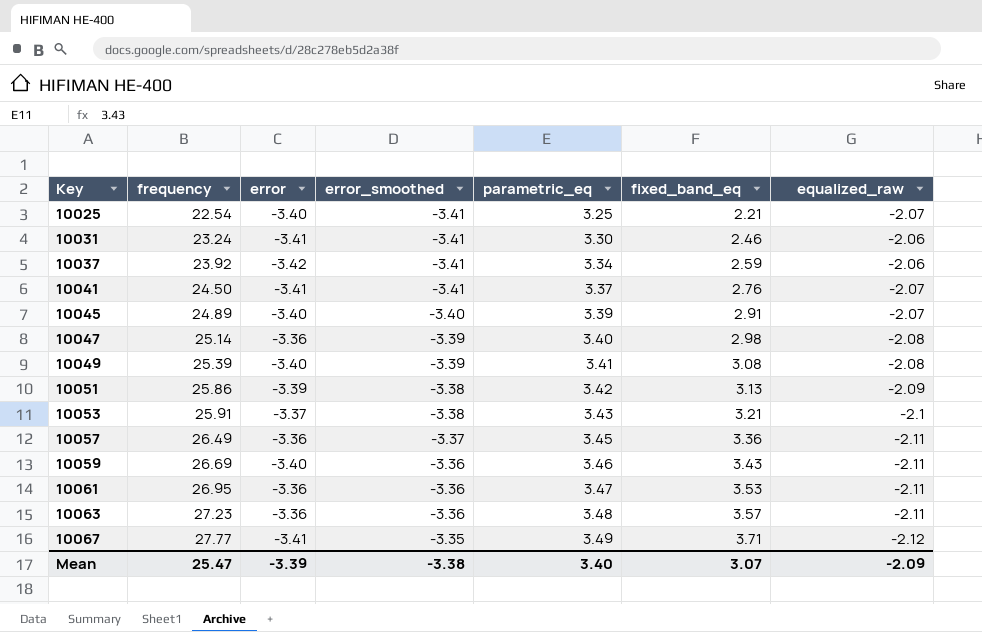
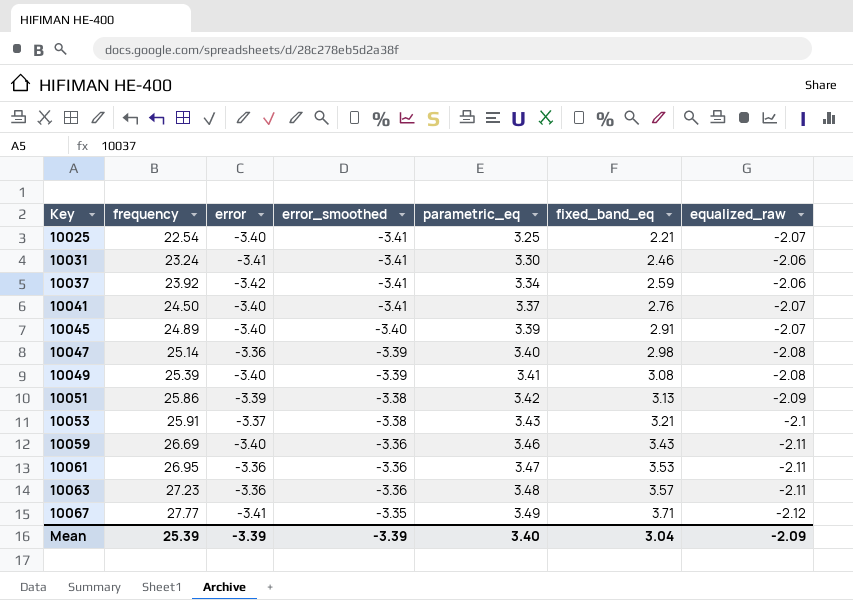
row 10057: 26.49 | -3.36 | -3.37 | 3.45 | 3.36 | -2.11 -> none
10041 | error: -3.41 -> -3.40
Mean | frequency: 25.47 -> 25.39
Mean | error_smoothed: -3.38 -> -3.39
Mean | fixed_band_eq: 3.07 -> 3.04

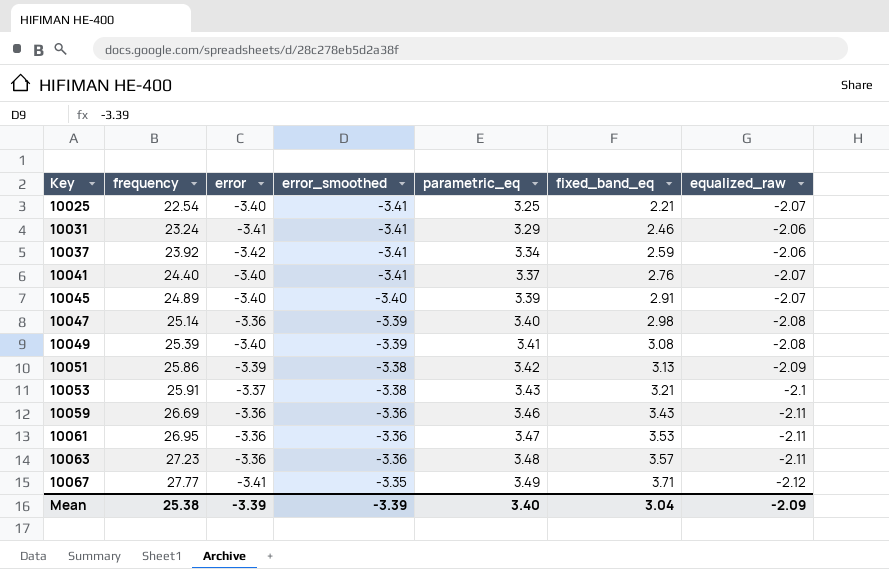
10031 | parametric_eq: 3.30 -> 3.29
10041 | frequency: 24.50 -> 24.40
10059 | error: -3.40 -> -3.36
Mean | frequency: 25.39 -> 25.38

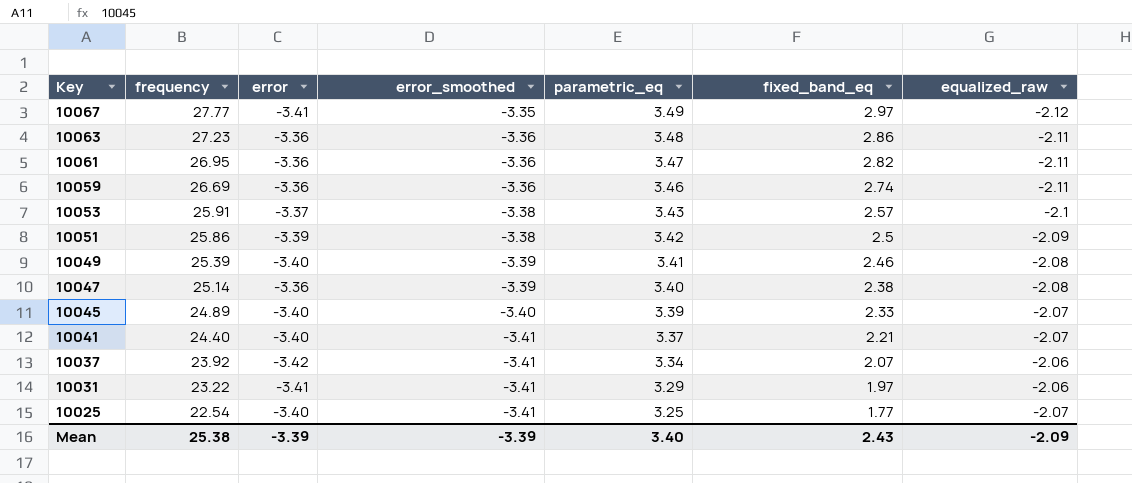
row order: Key ascending -> Key descending
10067 | fixed_band_eq: 3.71 -> 2.97
10063 | fixed_band_eq: 3.57 -> 2.86
10061 | fixed_band_eq: 3.53 -> 2.82
10059 | fixed_band_eq: 3.43 -> 2.74
10053 | fixed_band_eq: 3.21 -> 2.57
10051 | fixed_band_eq: 3.13 -> 2.5
10049 | fixed_band_eq: 3.08 -> 2.46
10047 | fixed_band_eq: 2.98 -> 2.38
10045 | fixed_band_eq: 2.91 -> 2.33
10041 | fixed_band_eq: 2.76 -> 2.21
10037 | fixed_band_eq: 2.59 -> 2.07
10031 | frequency: 23.24 -> 23.22
10031 | fixed_band_eq: 2.46 -> 1.97
10025 | fixed_band_eq: 2.21 -> 1.77
Mean | fixed_band_eq: 3.04 -> 2.43

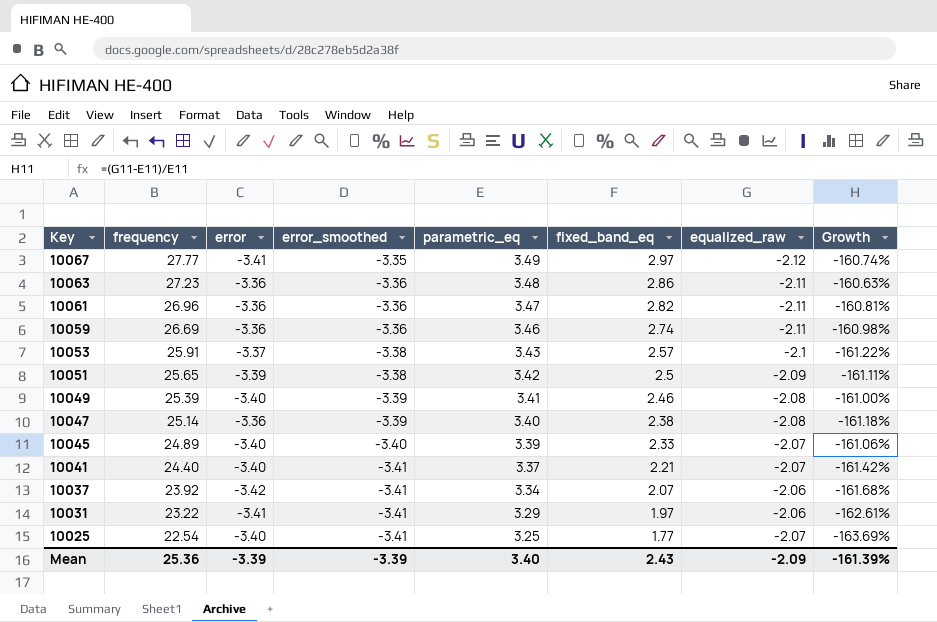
column Growth | formula: none -> ([equalized_raw] - [parametric_eq]) / [parametric_eq]
10061 | frequency: 26.95 -> 26.96
10051 | frequency: 25.86 -> 25.65
Mean | frequency: 25.38 -> 25.36

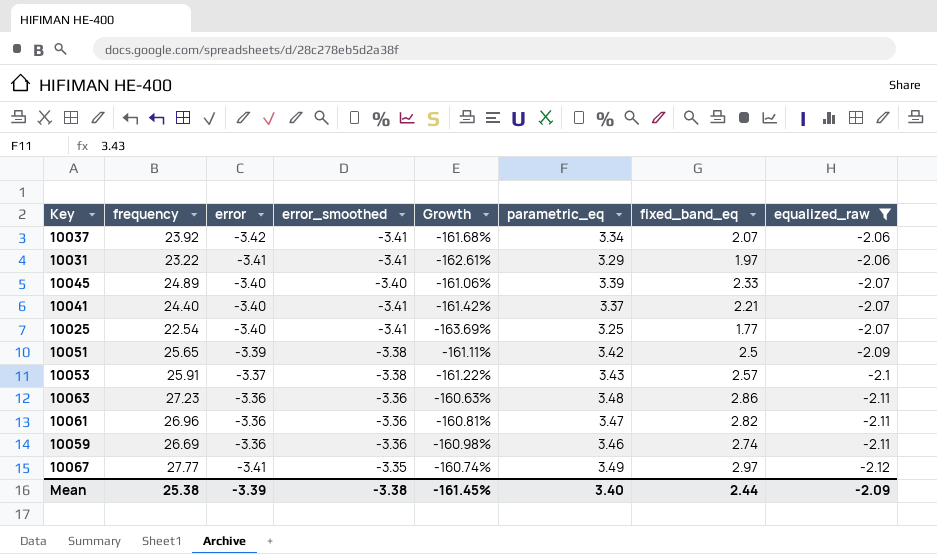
filter: none -> equalized_raw != -2.08
row order: Key descending -> equalized_raw descending
column Growth | position: 8 -> 5
Mean | frequency: 25.36 -> 25.38
Mean | error_smoothed: -3.39 -> -3.38
Mean | Growth: -161.39% -> -161.45%
Mean | fixed_band_eq: 2.43 -> 2.44

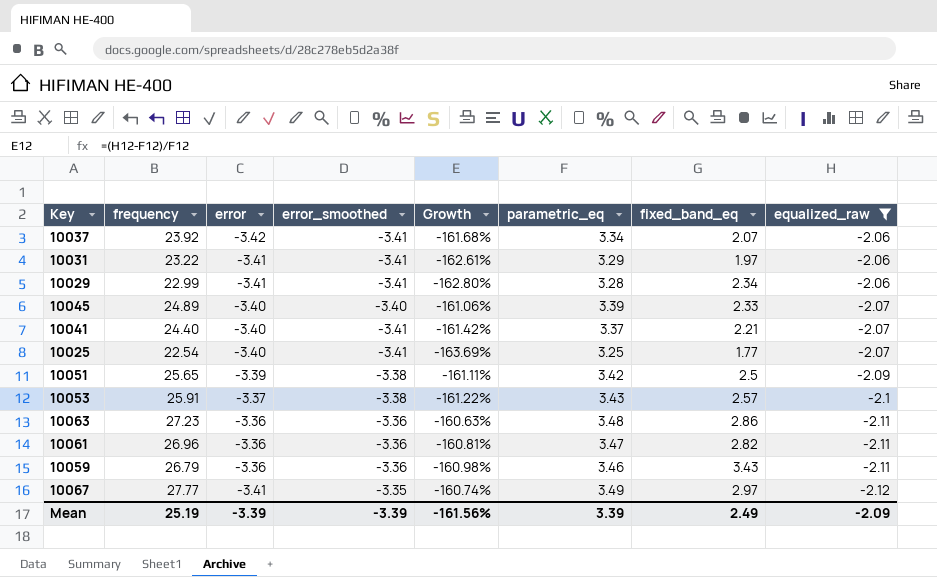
row 10029: none -> 22.99 | -3.41 | -3.41 | -162.80% | 3.28 | 2.34 | -2.06
10059 | frequency: 26.69 -> 26.79
10059 | fixed_band_eq: 2.74 -> 3.43
Mean | frequency: 25.38 -> 25.19
Mean | error_smoothed: -3.38 -> -3.39
Mean | Growth: -161.45% -> -161.56%
Mean | parametric_eq: 3.40 -> 3.39
Mean | fixed_band_eq: 2.44 -> 2.49

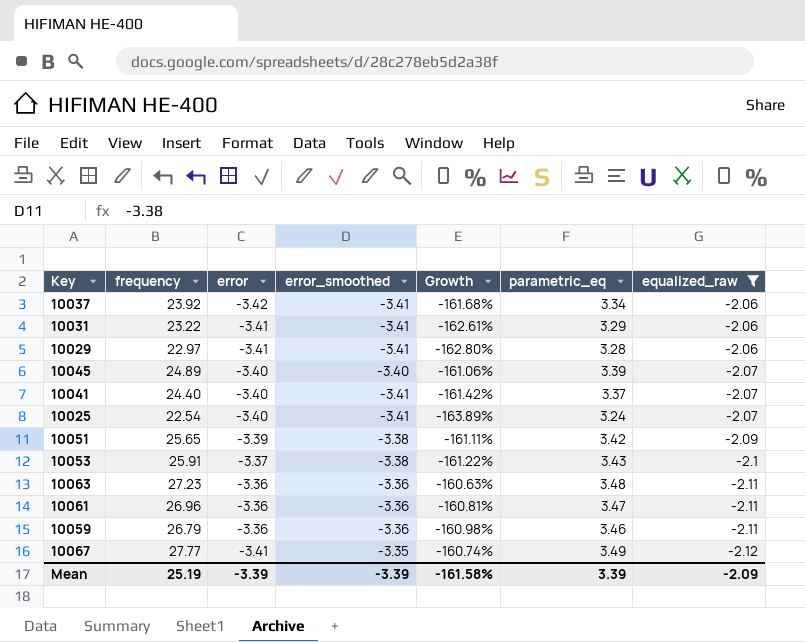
column fixed_band_eq | position: 7 -> none
10029 | frequency: 22.99 -> 22.97
10025 | Growth: -163.69% -> -163.89%
10025 | parametric_eq: 3.25 -> 3.24
Mean | Growth: -161.56% -> -161.58%

